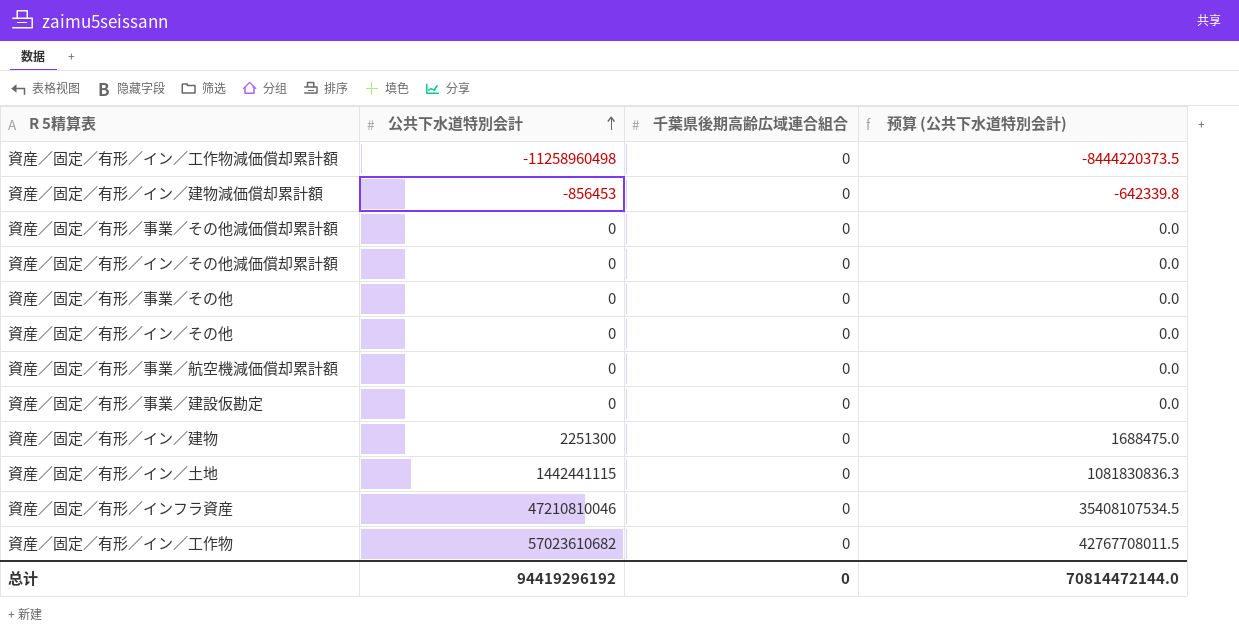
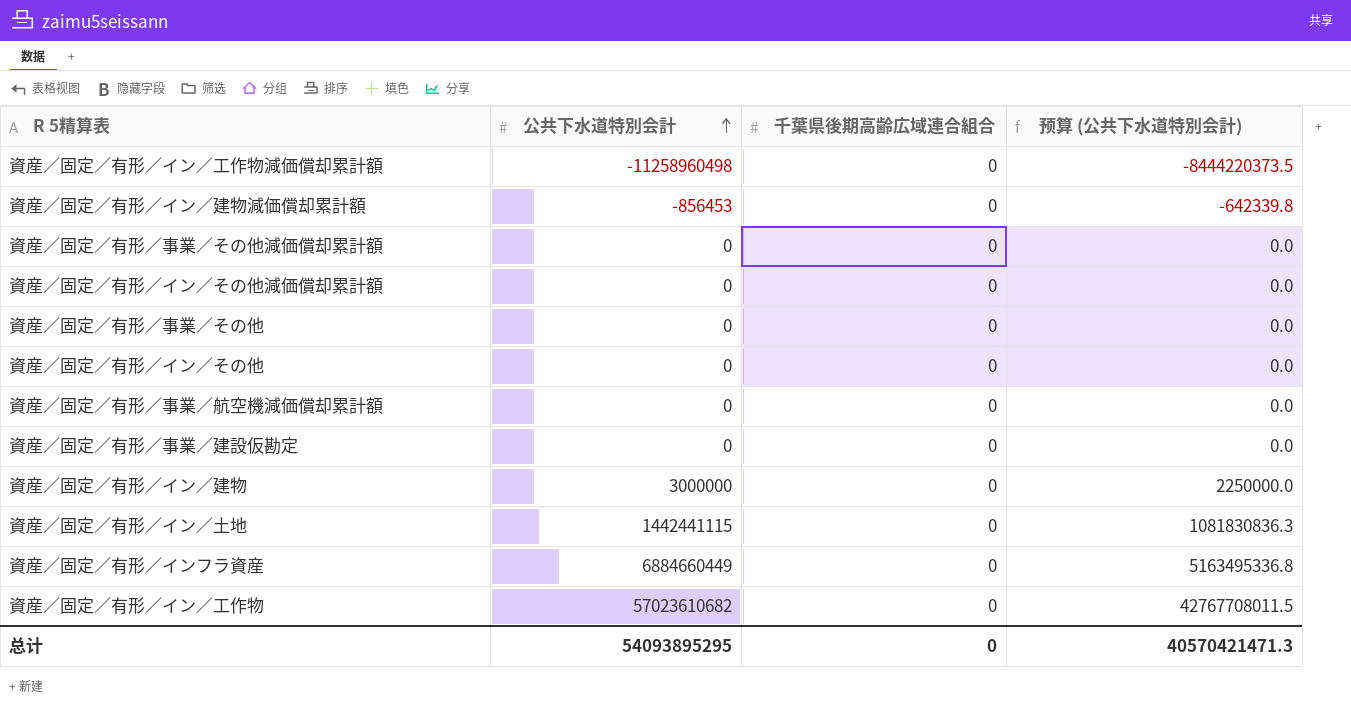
資産／固定／有形／イン／建物 | 公共下水道特別会計: 2251300 -> 3000000
資産／固定／有形／イン／建物 | 预算 (公共下水道特別会計): 1688475.0 -> 2250000.0
資産／固定／有形／インフラ資産 | 公共下水道特別会計: 47210810046 -> 6884660449
資産／固定／有形／インフラ資産 | 预算 (公共下水道特別会計): 35408107534.5 -> 5163495336.8
总计 | 公共下水道特別会計: 94419296192 -> 54093895295
总计 | 预算 (公共下水道特別会計): 70814472144.0 -> 40570421471.3

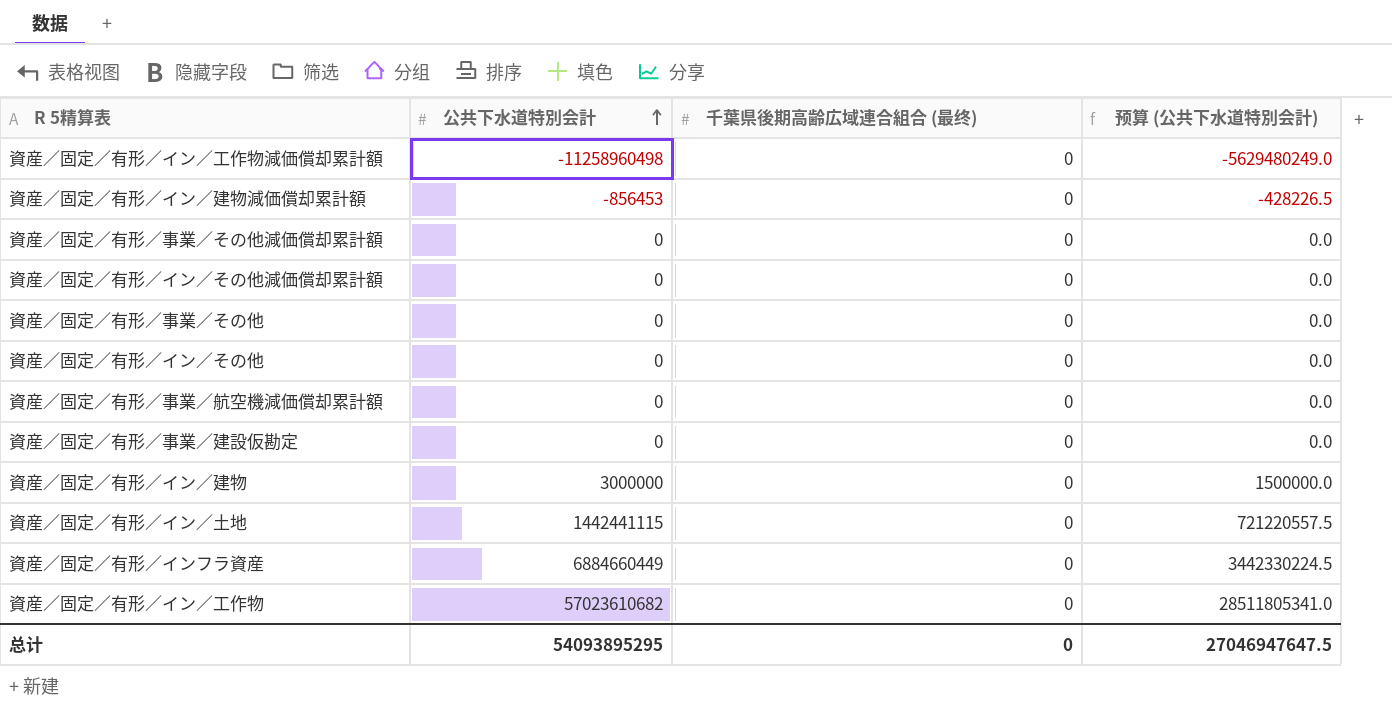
column name: 千葉県後期高齢広域連合組合 -> 千葉県後期高齢広域連合組合 (最终)
column 预算 (公共下水道特別会計) | formula: [公共下水道特別会計] * 0.75 -> [公共下水道特別会計] * 0.5
总计 | 预算 (公共下水道特別会計): 40570421471.3 -> 27046947647.5

